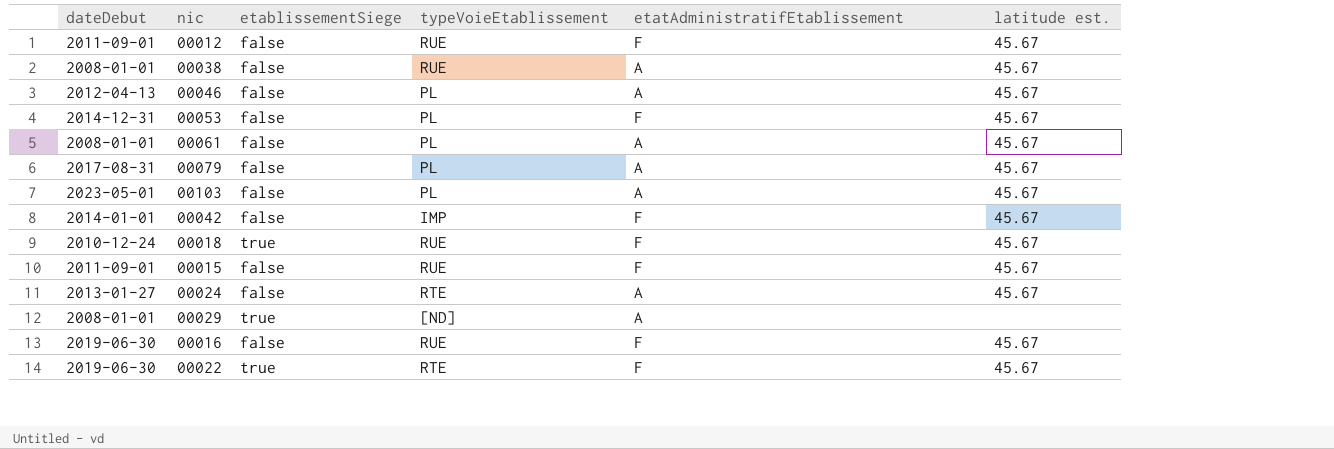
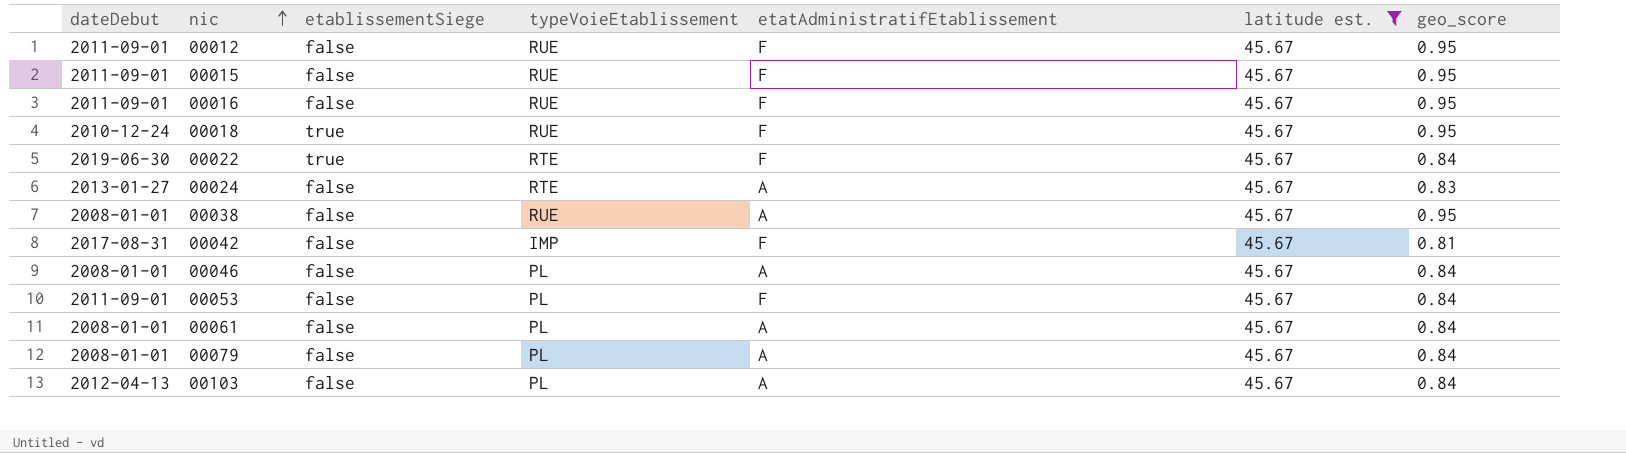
filter: none -> latitude est. = 45.67
row order: none -> nic ascending
column geo_score | position: none -> 7
00016 | dateDebut: 2019-06-30 -> 2011-09-01
00042 | dateDebut: 2014-01-01 -> 2017-08-31
00046 | dateDebut: 2012-04-13 -> 2008-01-01
00053 | dateDebut: 2014-12-31 -> 2011-09-01
00079 | dateDebut: 2017-08-31 -> 2008-01-01
00103 | dateDebut: 2023-05-01 -> 2012-04-13

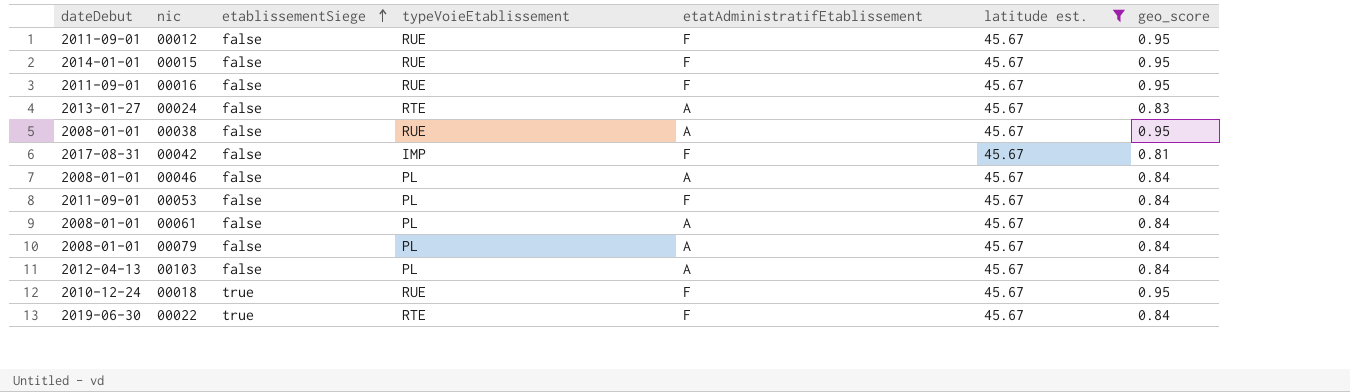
row order: nic ascending -> etablissementSiege ascending
00015 | dateDebut: 2011-09-01 -> 2014-01-01

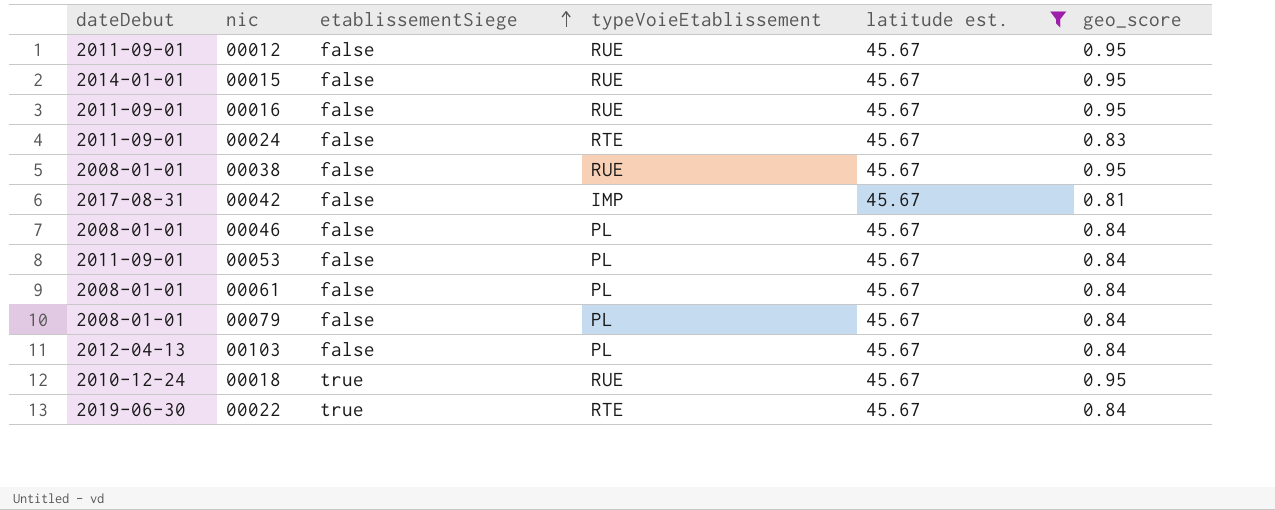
column etatAdministratifEtablissement | position: 5 -> none
00024 | dateDebut: 2013-01-27 -> 2011-09-01

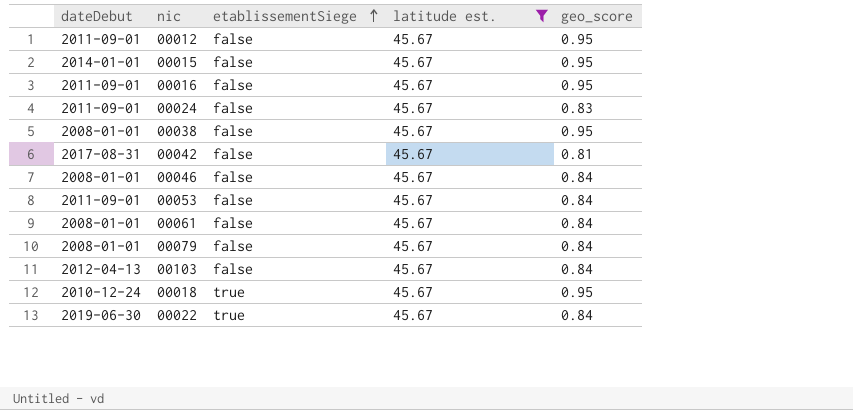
column typeVoieEtablissement | position: 4 -> none

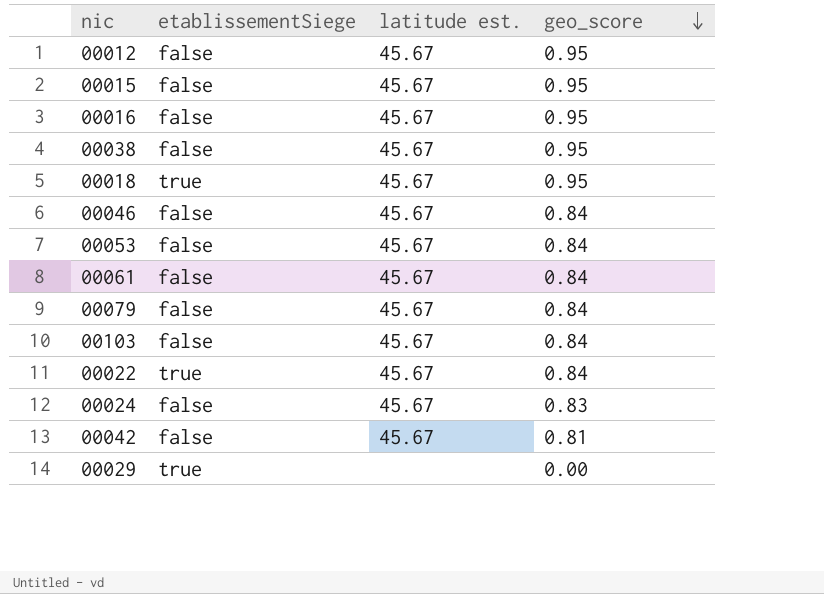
filter: latitude est. = 45.67 -> none
row order: etablissementSiege ascending -> geo_score descending
column dateDebut | position: 1 -> none

